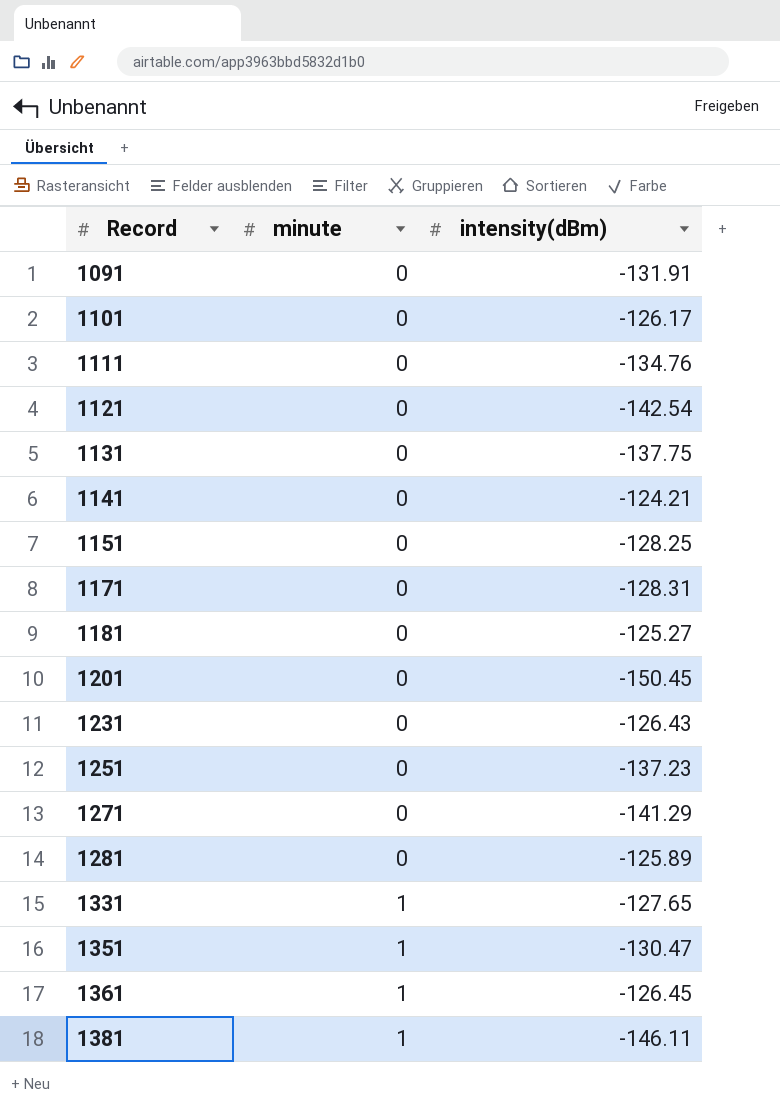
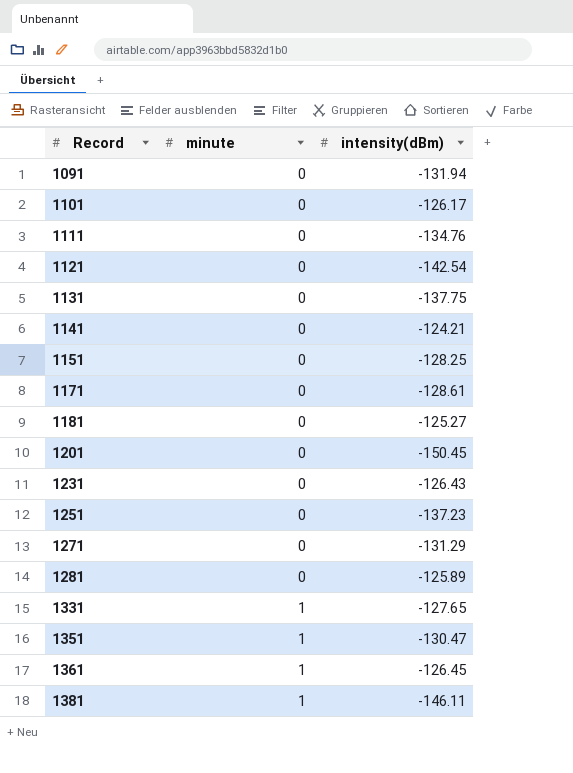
1091 | intensity(dBm): -131.91 -> -131.94
1171 | intensity(dBm): -128.31 -> -128.61
1271 | intensity(dBm): -141.29 -> -131.29

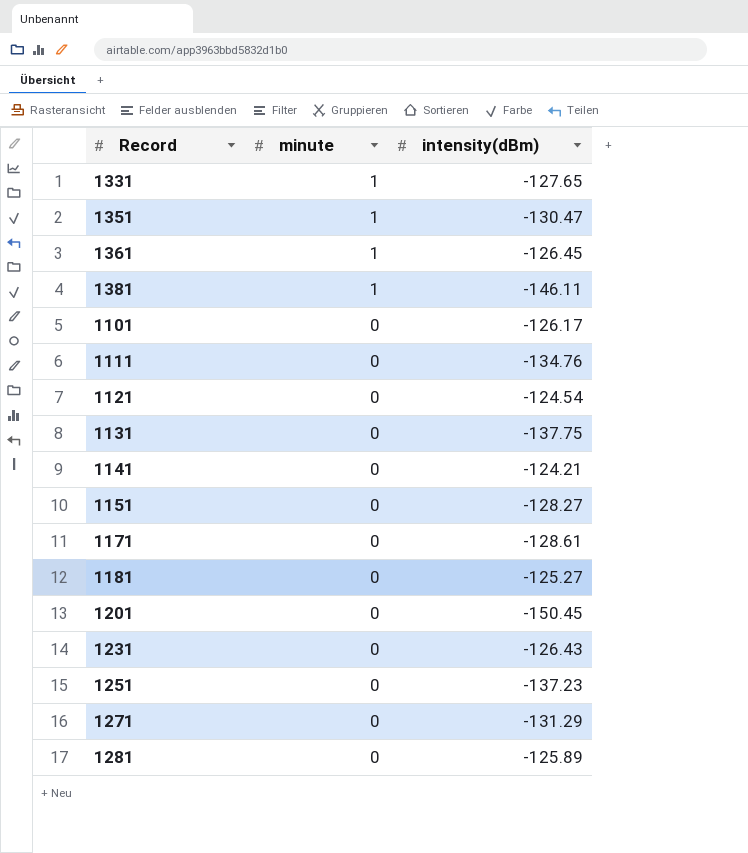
row order: Record ascending -> minute descending
row 1091: 0 | -131.94 -> none
1121 | intensity(dBm): -142.54 -> -124.54
1151 | intensity(dBm): -128.25 -> -128.27

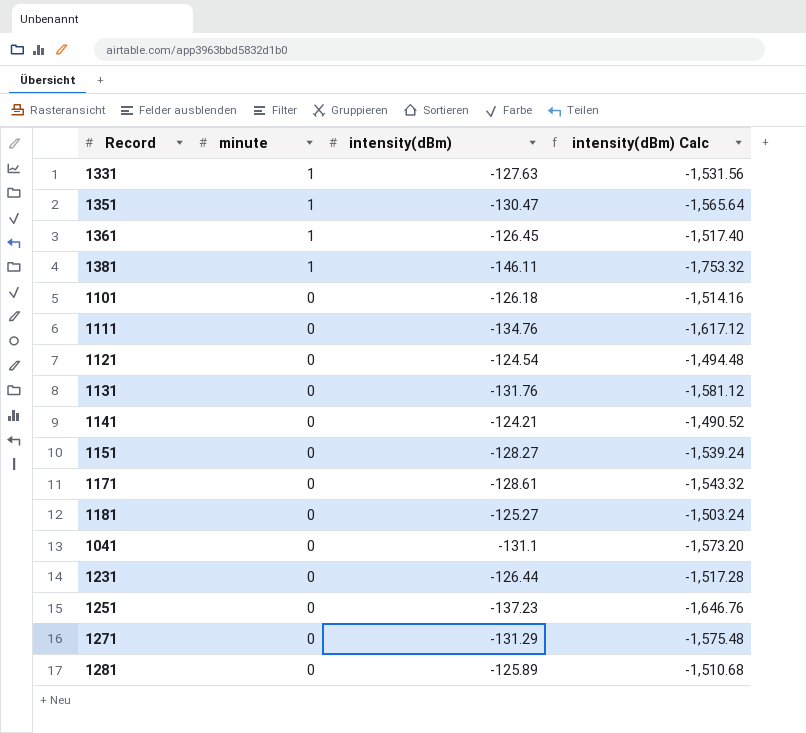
column intensity(dBm) Calc | formula: none -> [intensity(dBm)] * 12
row 1201: 0 | -150.45 -> none
1331 | intensity(dBm): -127.65 -> -127.63
1101 | intensity(dBm): -126.17 -> -126.18
1131 | intensity(dBm): -137.75 -> -131.76
row 1041: none -> 0 | -131.1 | -1,573.20
1231 | intensity(dBm): -126.43 -> -126.44

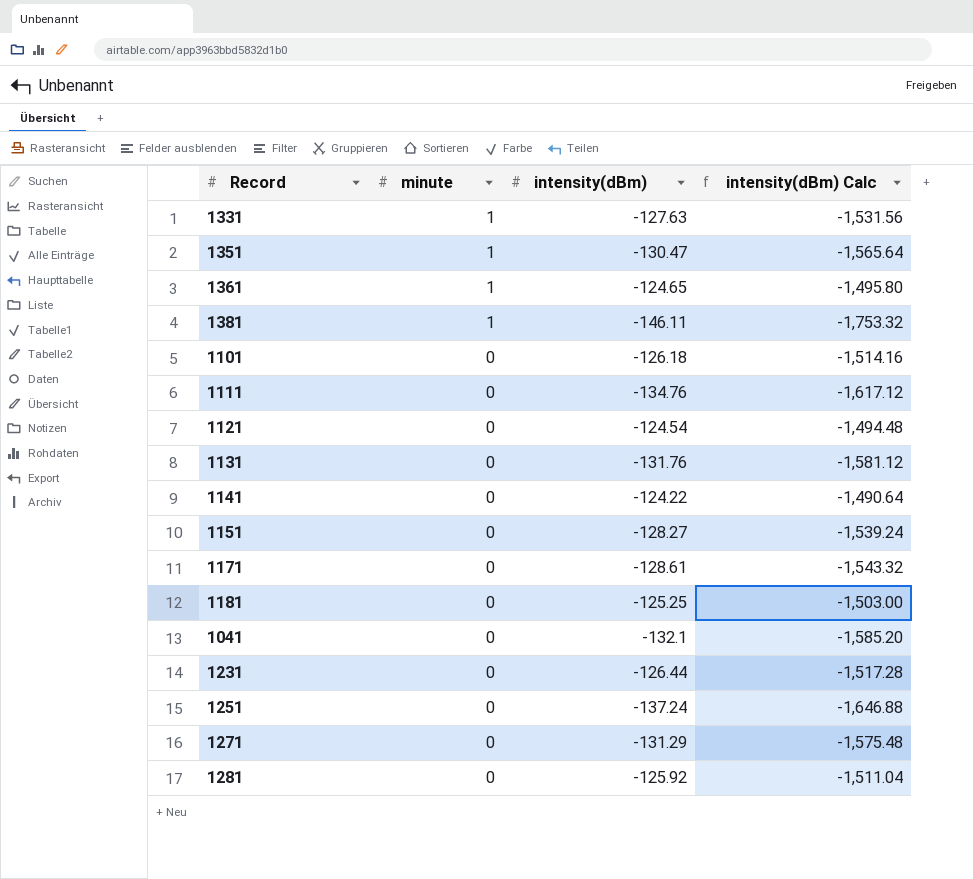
1361 | intensity(dBm): -126.45 -> -124.65
1361 | intensity(dBm) Calc: -1,517.40 -> -1,495.80
1141 | intensity(dBm): -124.21 -> -124.22
1141 | intensity(dBm) Calc: -1,490.52 -> -1,490.64
1181 | intensity(dBm): -125.27 -> -125.25
1181 | intensity(dBm) Calc: -1,503.24 -> -1,503.00
1041 | intensity(dBm): -131.1 -> -132.1
1041 | intensity(dBm) Calc: -1,573.20 -> -1,585.20
1251 | intensity(dBm): -137.23 -> -137.24
1251 | intensity(dBm) Calc: -1,646.76 -> -1,646.88
1281 | intensity(dBm): -125.89 -> -125.92
1281 | intensity(dBm) Calc: -1,510.68 -> -1,511.04

